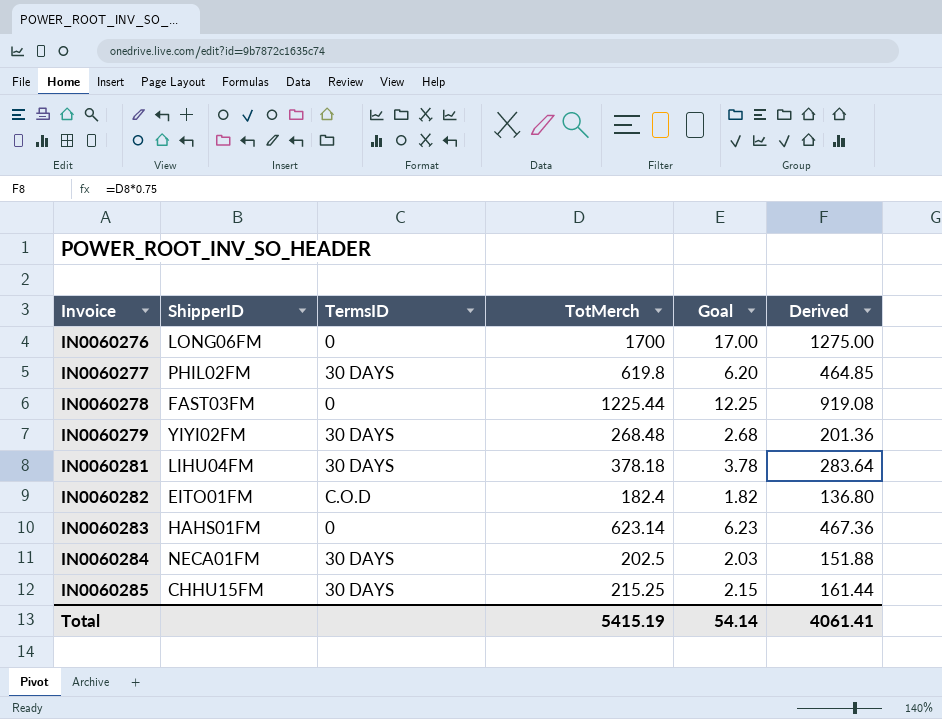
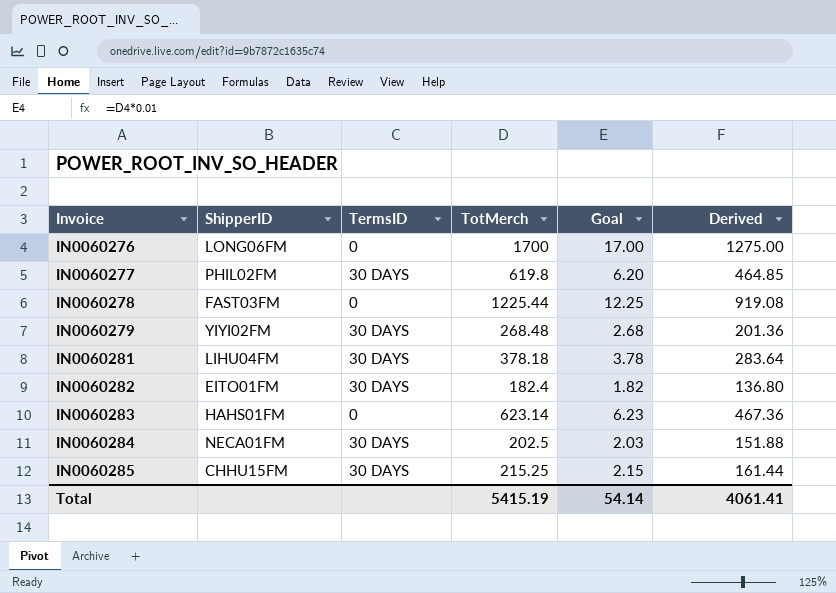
IN0060282 | TermsID: C.O.D -> 30 DAYS

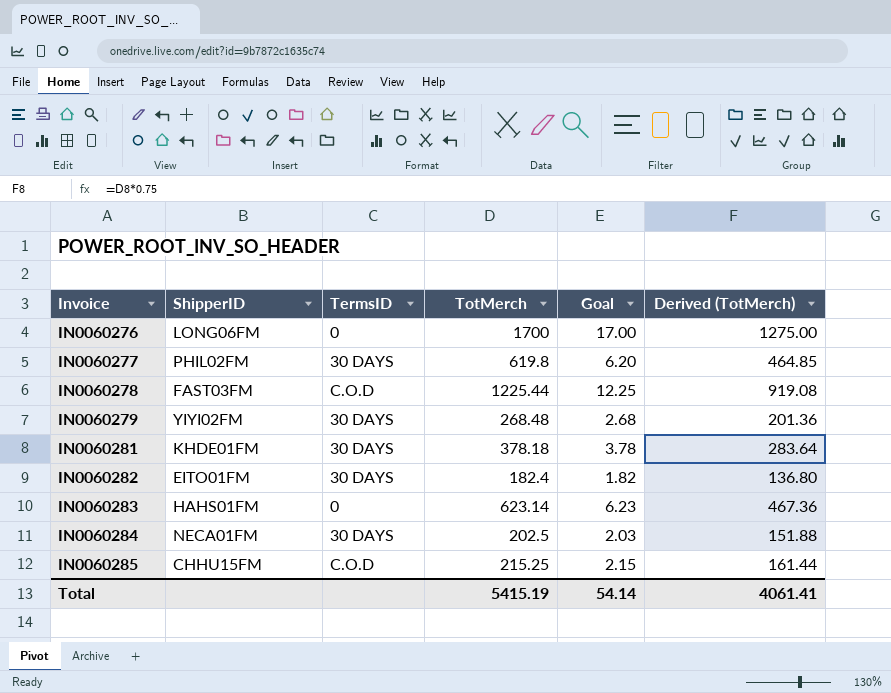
column name: Derived -> Derived (TotMerch)
IN0060278 | TermsID: 0 -> C.O.D
IN0060281 | ShipperID: LIHU04FM -> KHDE01FM
IN0060285 | TermsID: 30 DAYS -> C.O.D

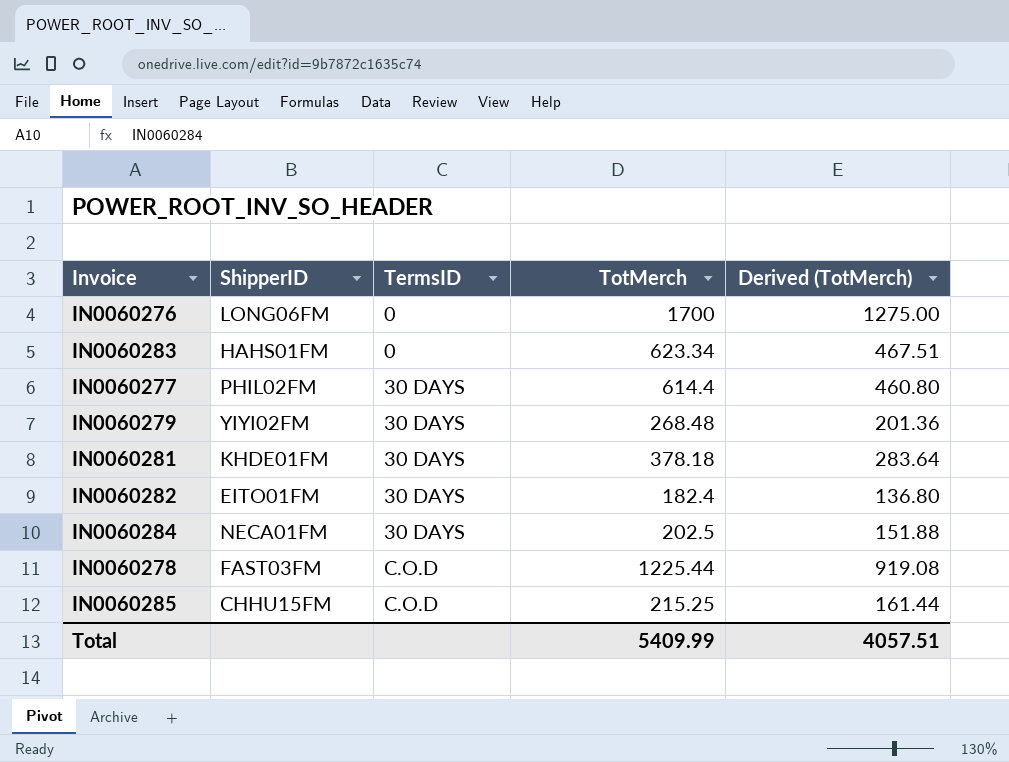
row order: Invoice ascending -> TermsID ascending
column Goal | formula: [TotMerch] * 0.01 -> none
IN0060283 | TotMerch: 623.14 -> 623.34
IN0060283 | Derived (TotMerch): 467.36 -> 467.51
IN0060277 | TotMerch: 619.8 -> 614.4
IN0060277 | Derived (TotMerch): 464.85 -> 460.80
Total | TotMerch: 5415.19 -> 5409.99
Total | Derived (TotMerch): 4061.41 -> 4057.51

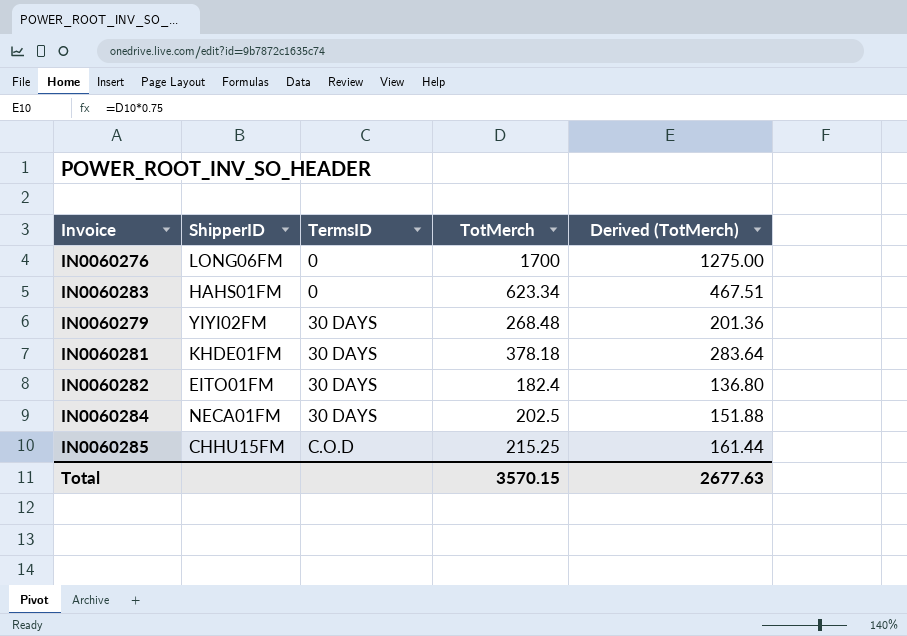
row IN0060277: PHIL02FM | 30 DAYS | 614.4 | 460.80 -> none
row IN0060278: FAST03FM | C.O.D | 1225.44 | 919.08 -> none
Total | TotMerch: 5409.99 -> 3570.15
Total | Derived (TotMerch): 4057.51 -> 2677.63

